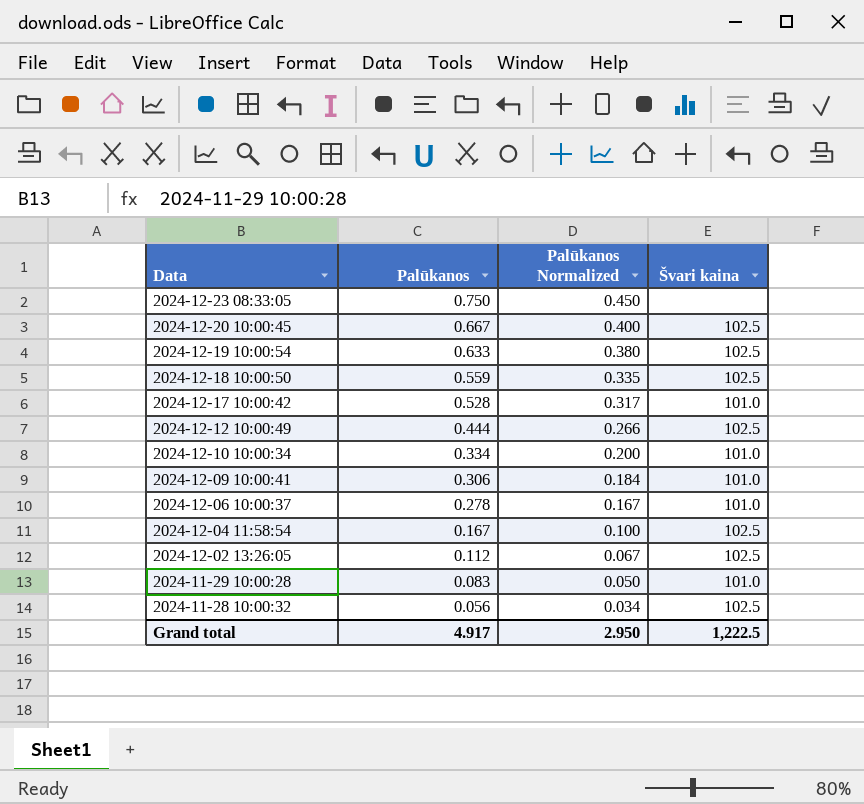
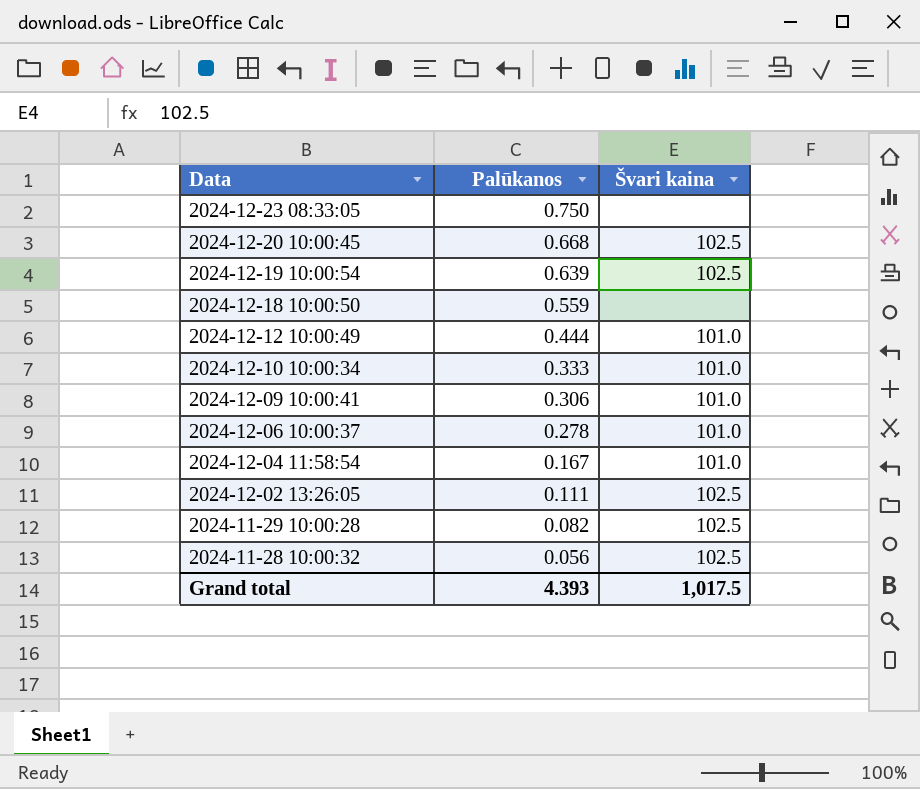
column Palūkanos Normalized | formula: [Palūkanos] * 0.6 -> none
row 2024-12-17 10:00:42: 0.528 | 0.317 | 101.0 -> none
2024-12-20 10:00:45 | Palūkanos: 0.667 -> 0.668
2024-12-19 10:00:54 | Palūkanos: 0.633 -> 0.639
2024-12-18 10:00:50 | Švari kaina: 102.5 -> none
2024-12-12 10:00:49 | Švari kaina: 102.5 -> 101.0
2024-12-10 10:00:34 | Palūkanos: 0.334 -> 0.333
2024-12-04 11:58:54 | Švari kaina: 102.5 -> 101.0
2024-12-02 13:26:05 | Palūkanos: 0.112 -> 0.111
2024-11-29 10:00:28 | Palūkanos: 0.083 -> 0.082
2024-11-29 10:00:28 | Švari kaina: 101.0 -> 102.5
Grand total | Palūkanos: 4.917 -> 4.393
Grand total | Švari kaina: 1,222.5 -> 1,017.5

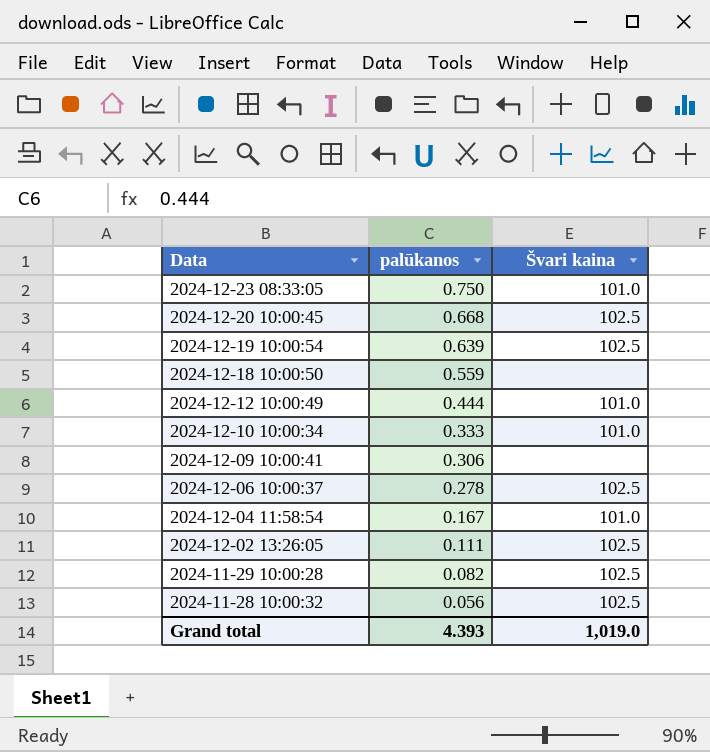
column name: Palūkanos -> palūkanos
2024-12-23 08:33:05 | Švari kaina: none -> 101.0
2024-12-09 10:00:41 | Švari kaina: 101.0 -> none
2024-12-06 10:00:37 | Švari kaina: 101.0 -> 102.5
Grand total | Švari kaina: 1,017.5 -> 1,019.0

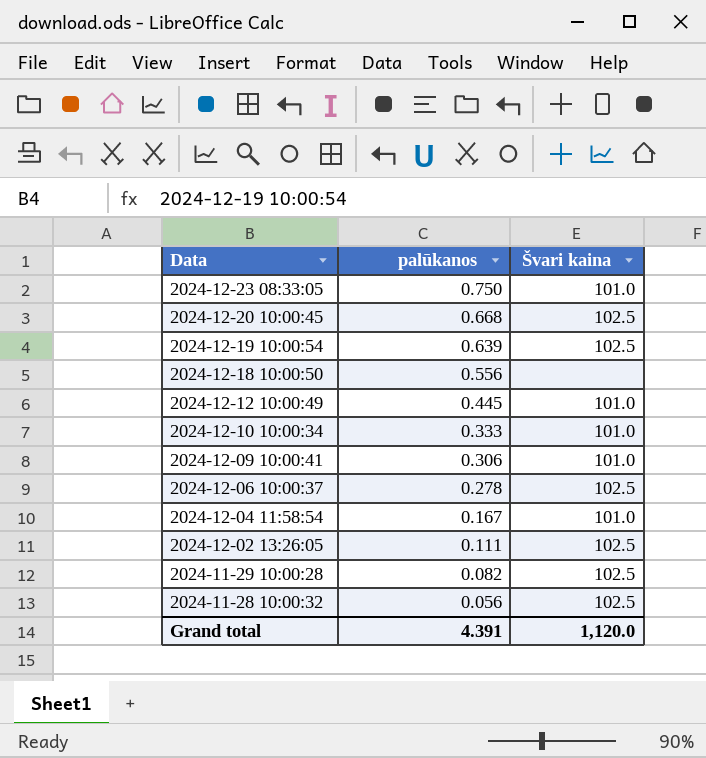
2024-12-18 10:00:50 | palūkanos: 0.559 -> 0.556
2024-12-12 10:00:49 | palūkanos: 0.444 -> 0.445
2024-12-09 10:00:41 | Švari kaina: none -> 101.0
Grand total | palūkanos: 4.393 -> 4.391
Grand total | Švari kaina: 1,019.0 -> 1,120.0

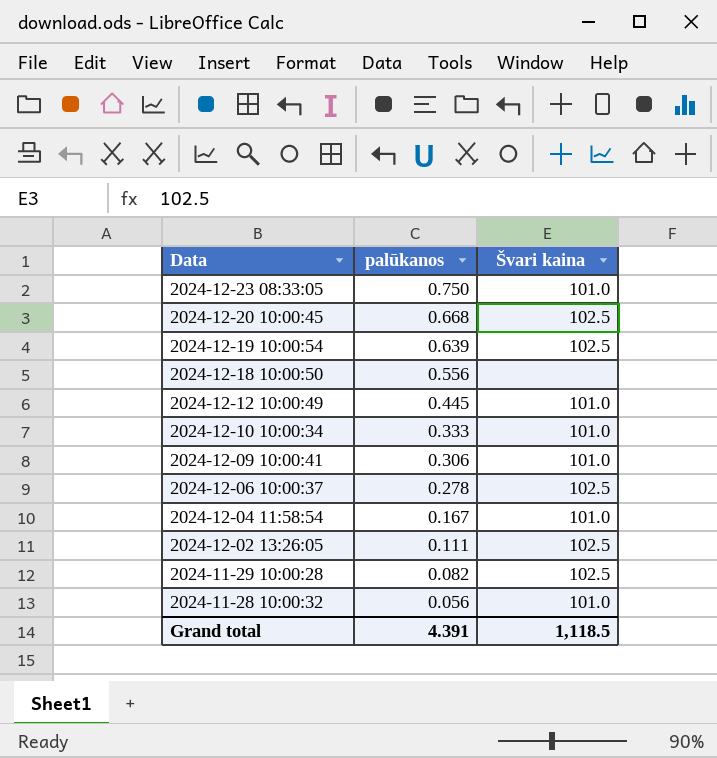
2024-11-28 10:00:32 | Švari kaina: 102.5 -> 101.0
Grand total | Švari kaina: 1,120.0 -> 1,118.5

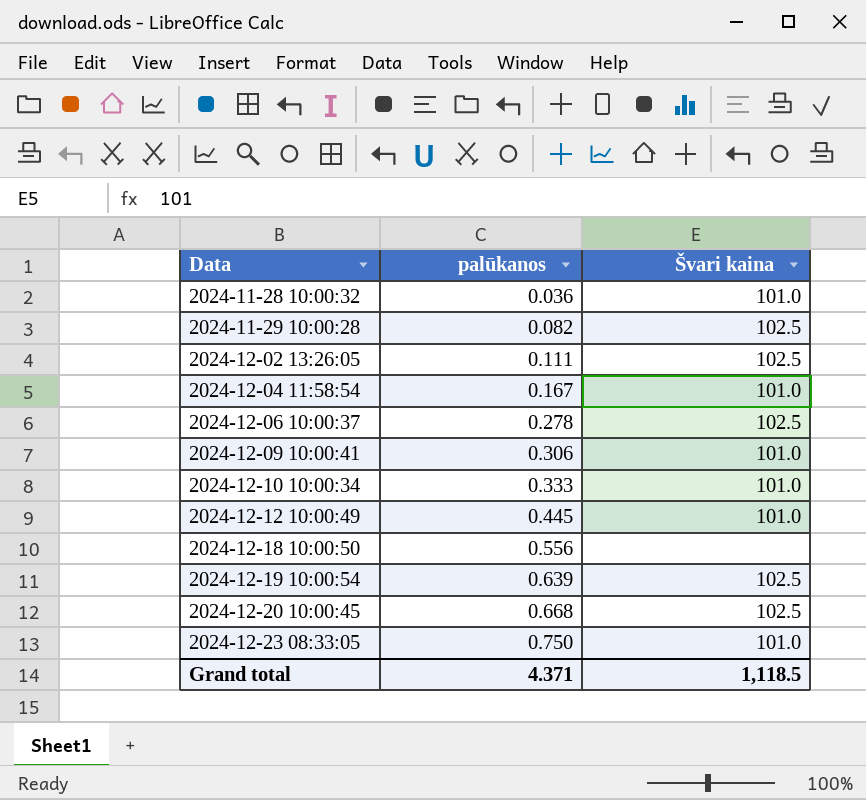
row order: Data descending -> Data ascending
2024-11-28 10:00:32 | palūkanos: 0.056 -> 0.036
Grand total | palūkanos: 4.391 -> 4.371

